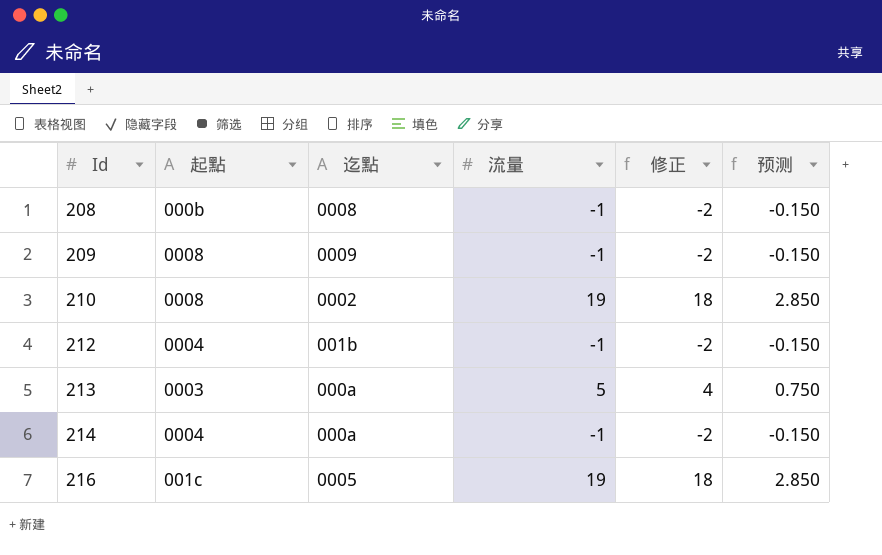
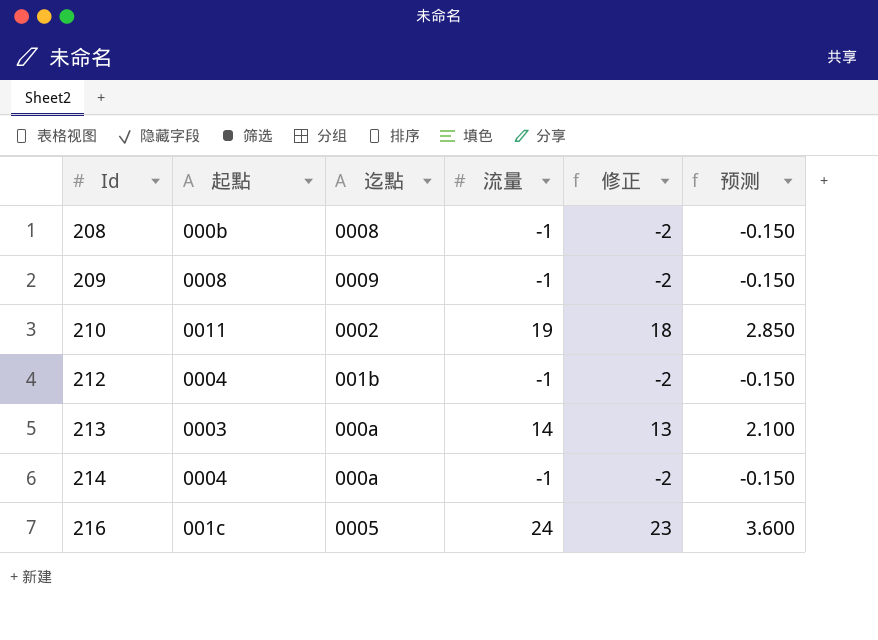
210 | 起點: 0008 -> 0011
213 | 流量: 5 -> 14
213 | 修正: 4 -> 13
213 | 预测: 0.750 -> 2.100
216 | 流量: 19 -> 24
216 | 修正: 18 -> 23
216 | 预测: 2.850 -> 3.600

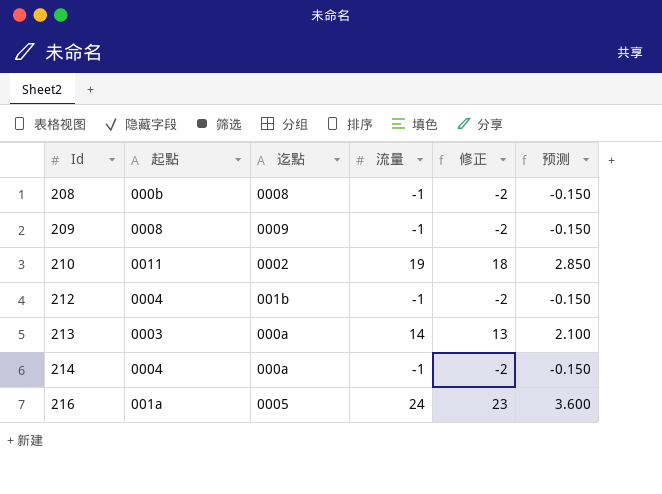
216 | 起點: 001c -> 001a

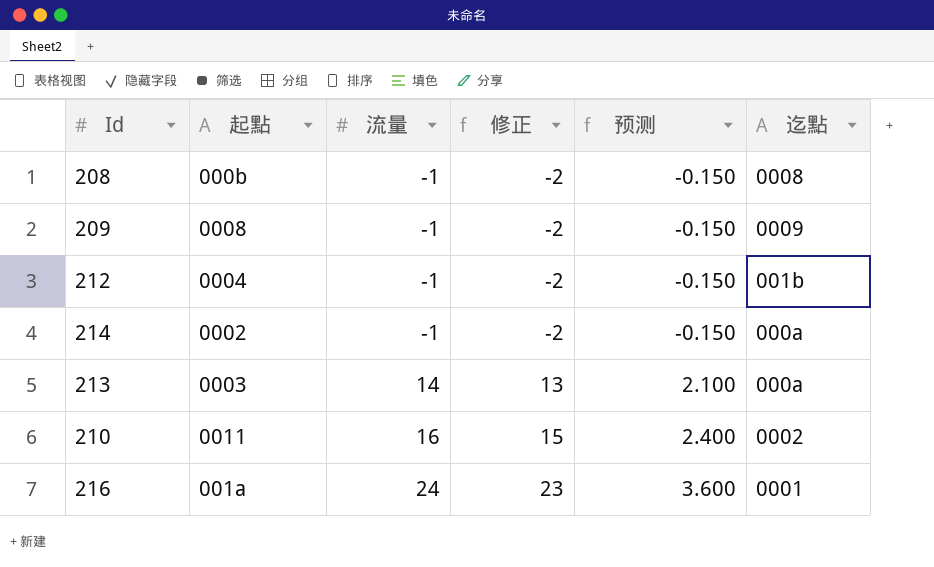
row order: Id ascending -> 流量 ascending
column 迄點 | position: 3 -> 6
214 | 起點: 0004 -> 0002
210 | 流量: 19 -> 16
210 | 修正: 18 -> 15
210 | 预测: 2.850 -> 2.400
216 | 迄點: 0005 -> 0001

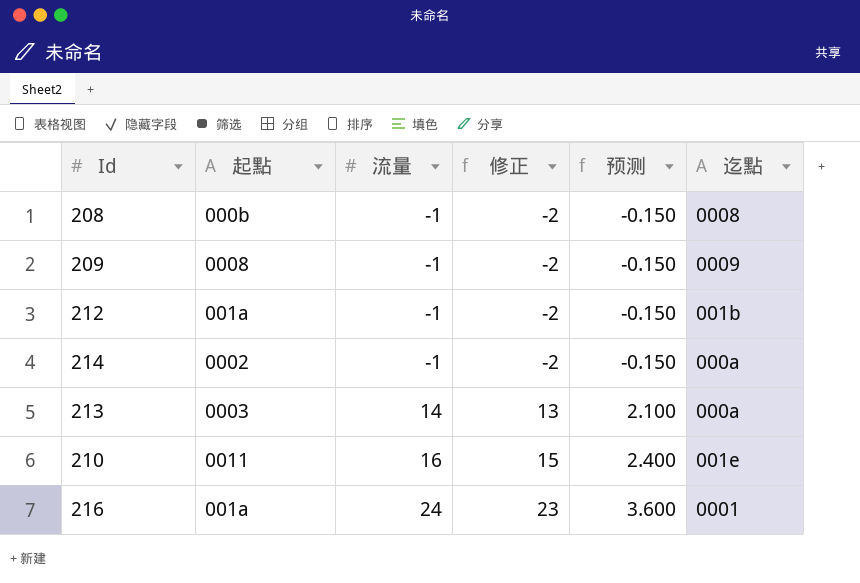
212 | 起點: 0004 -> 001a
210 | 迄點: 0002 -> 001e

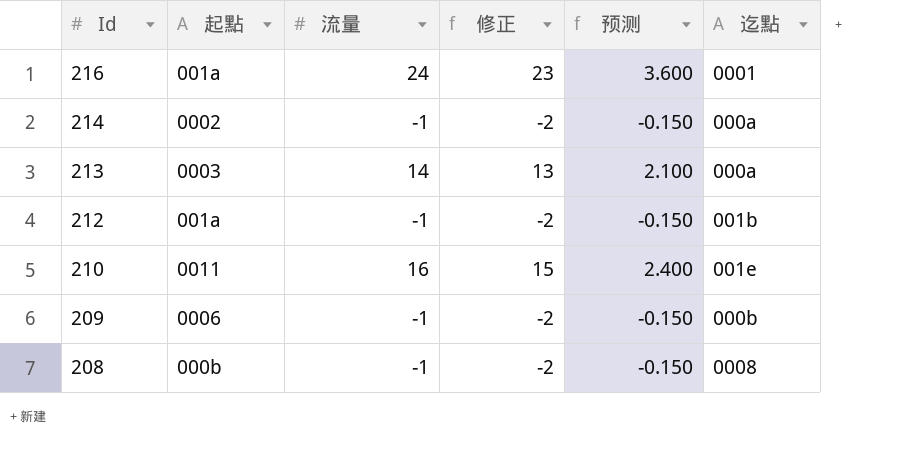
row order: 流量 ascending -> Id descending
209 | 起點: 0008 -> 0006
209 | 迄點: 0009 -> 000b

